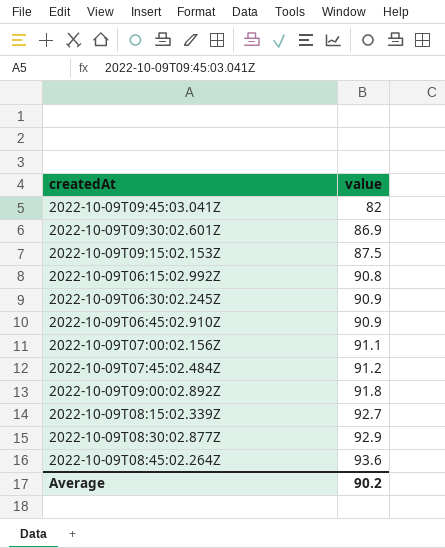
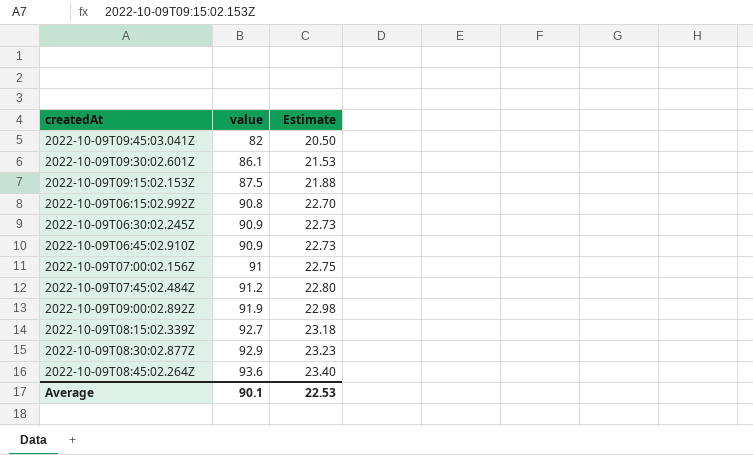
column Estimate | formula: none -> [value] * 0.25
2022-10-09T09:30:02.601Z | value: 86.9 -> 86.1
2022-10-09T07:00:02.156Z | value: 91.1 -> 91
2022-10-09T09:00:02.892Z | value: 91.8 -> 91.9
Average | value: 90.2 -> 90.1

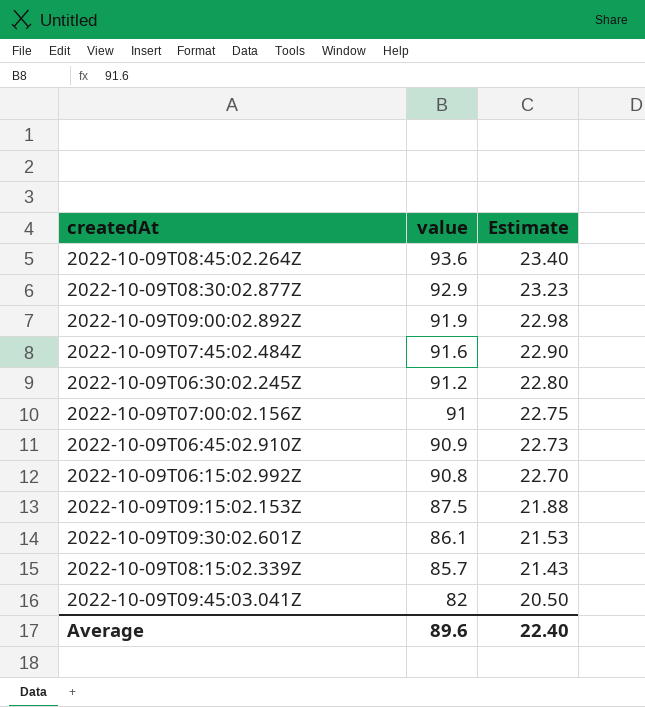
row order: value ascending -> value descending
2022-10-09T07:45:02.484Z | value: 91.2 -> 91.6
2022-10-09T07:45:02.484Z | Estimate: 22.80 -> 22.90
2022-10-09T06:30:02.245Z | value: 90.9 -> 91.2
2022-10-09T06:30:02.245Z | Estimate: 22.73 -> 22.80
2022-10-09T08:15:02.339Z | value: 92.7 -> 85.7
2022-10-09T08:15:02.339Z | Estimate: 23.18 -> 21.43
Average | value: 90.1 -> 89.6
Average | Estimate: 22.53 -> 22.40

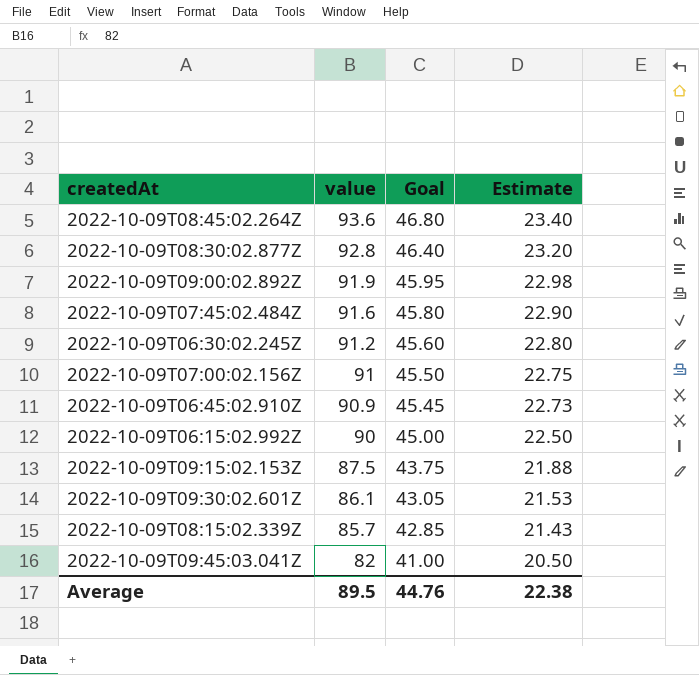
column Goal | formula: none -> [value] * 0.5
2022-10-09T08:30:02.877Z | value: 92.9 -> 92.8
2022-10-09T08:30:02.877Z | Estimate: 23.23 -> 23.20
2022-10-09T06:15:02.992Z | value: 90.8 -> 90
2022-10-09T06:15:02.992Z | Estimate: 22.70 -> 22.50
Average | value: 89.6 -> 89.5
Average | Estimate: 22.40 -> 22.38

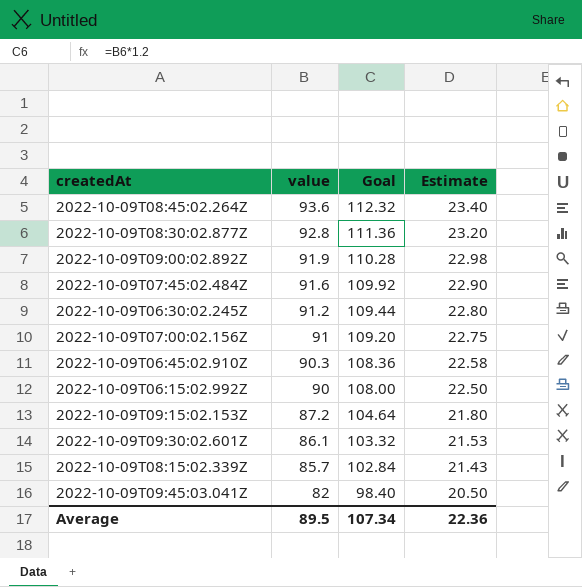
column Goal | formula: [value] * 0.5 -> [value] * 1.2
2022-10-09T06:45:02.910Z | value: 90.9 -> 90.3
2022-10-09T06:45:02.910Z | Estimate: 22.73 -> 22.58
2022-10-09T09:15:02.153Z | value: 87.5 -> 87.2
2022-10-09T09:15:02.153Z | Estimate: 21.88 -> 21.80
Average | Goal: 44.76 -> 107.34
Average | Estimate: 22.38 -> 22.36

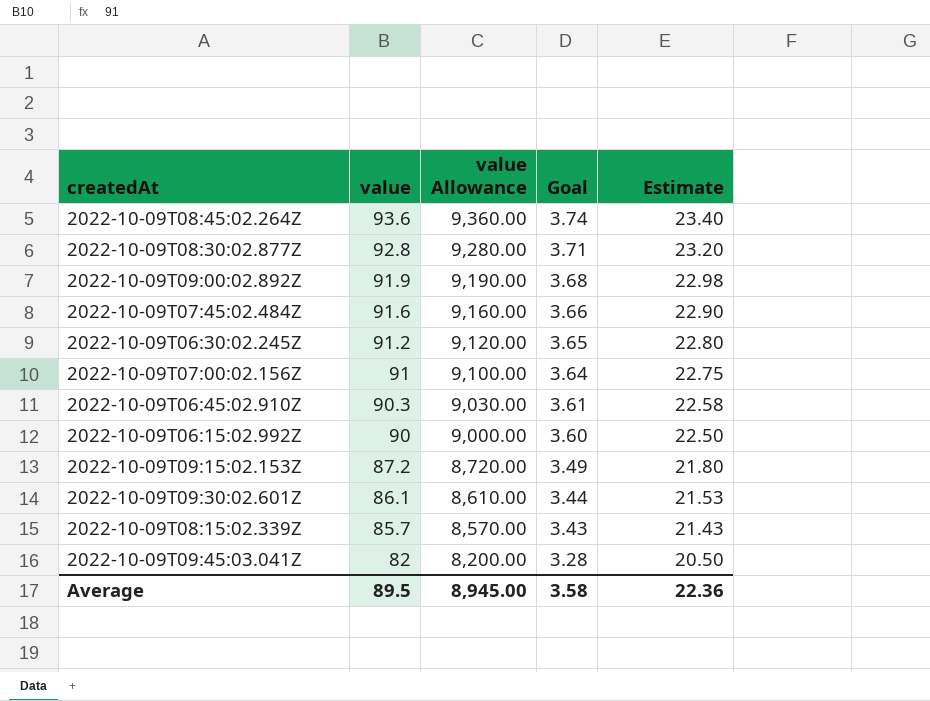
column value Allowance | formula: none -> [value] * 100
column Goal | formula: [value] * 1.2 -> [value] * 0.04
Average | Goal: 107.34 -> 3.58

